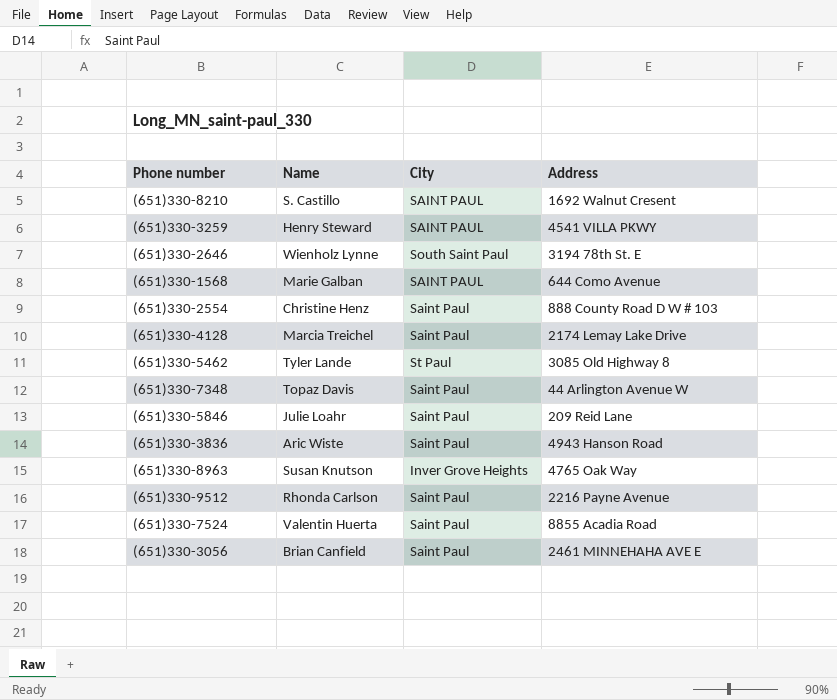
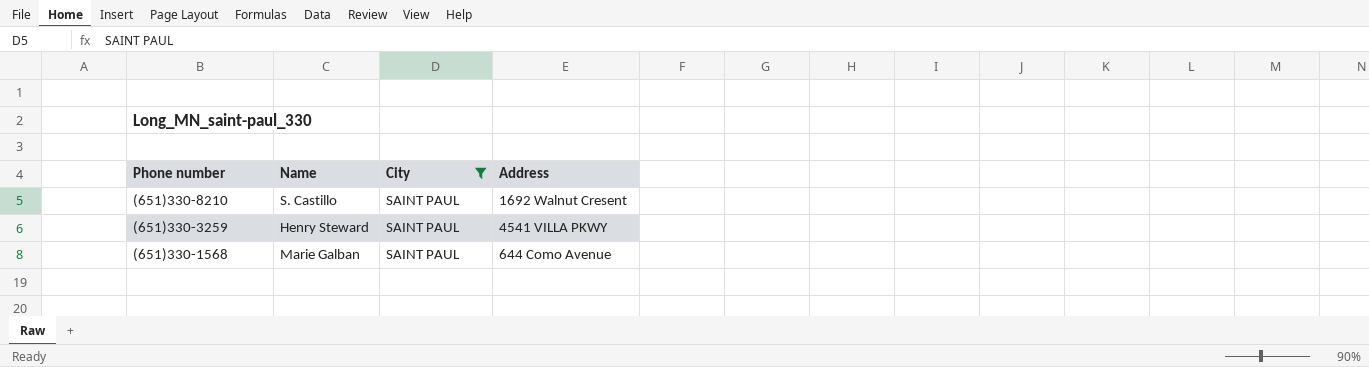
filter: none -> City = SAINT PAUL

